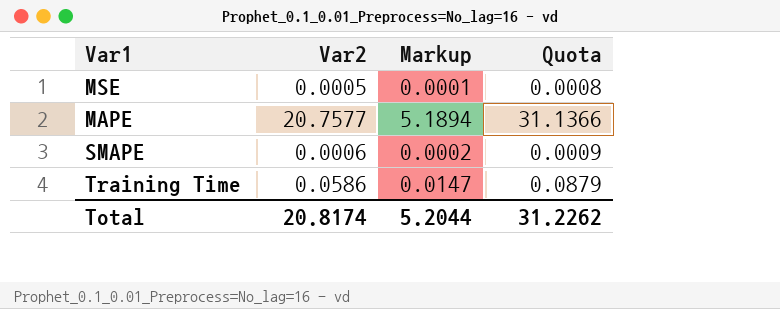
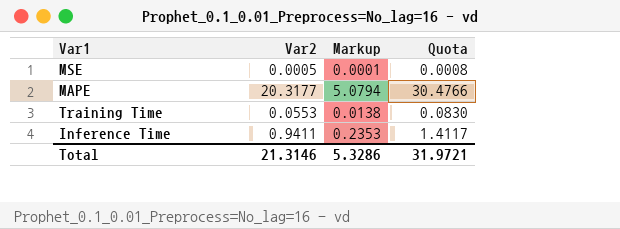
row SMAPE: 0.0006 | 0.0002 | 0.0009 -> none
MAPE | Var2: 20.7577 -> 20.3177
MAPE | Markup: 5.1894 -> 5.0794
MAPE | Quota: 31.1366 -> 30.4766
Training Time | Var2: 0.0586 -> 0.0553
Training Time | Markup: 0.0147 -> 0.0138
Training Time | Quota: 0.0879 -> 0.0830
row Inference Time: none -> 0.9411 | 0.2353 | 1.4117
Total | Var2: 20.8174 -> 21.3146
Total | Markup: 5.2044 -> 5.3286
Total | Quota: 31.2262 -> 31.9721

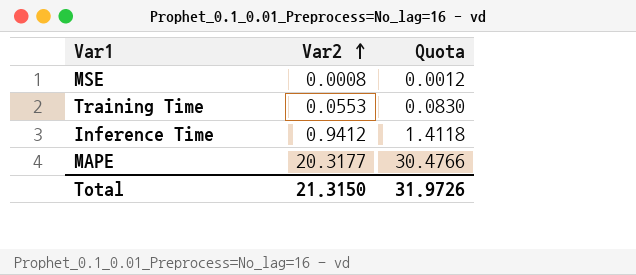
row order: none -> Var2 ascending
column Markup | formula: [Var2] * 0.25 -> none
MSE | Var2: 0.0005 -> 0.0008
MSE | Quota: 0.0008 -> 0.0012
Inference Time | Var2: 0.9411 -> 0.9412
Inference Time | Quota: 1.4117 -> 1.4118
Total | Var2: 21.3146 -> 21.3150
Total | Quota: 31.9721 -> 31.9726

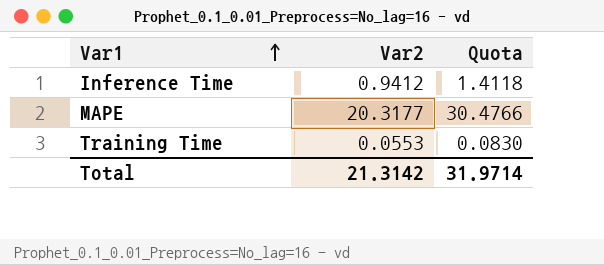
row order: Var2 ascending -> Var1 ascending
row MSE: 0.0008 | 0.0012 -> none
Total | Var2: 21.3150 -> 21.3142
Total | Quota: 31.9726 -> 31.9714

